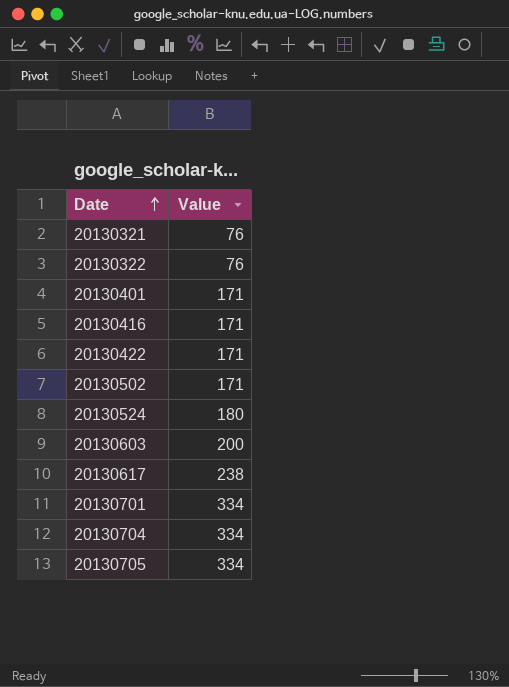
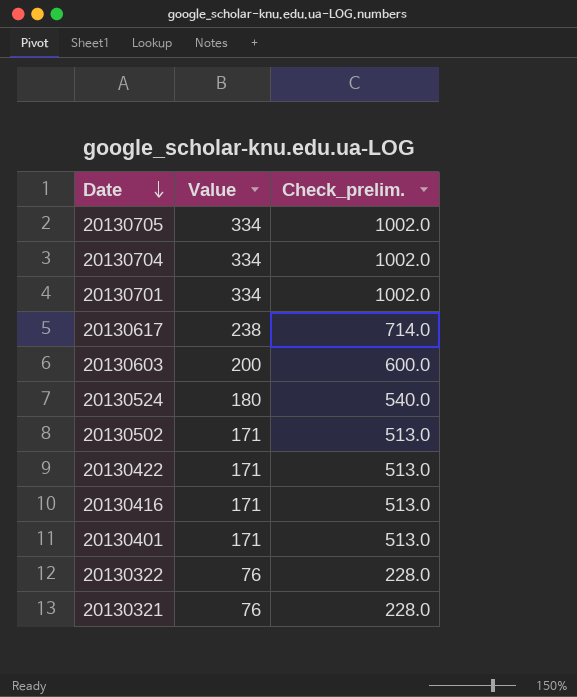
row order: Date ascending -> Date descending
column Check_prelim. | formula: none -> [Value] * 3

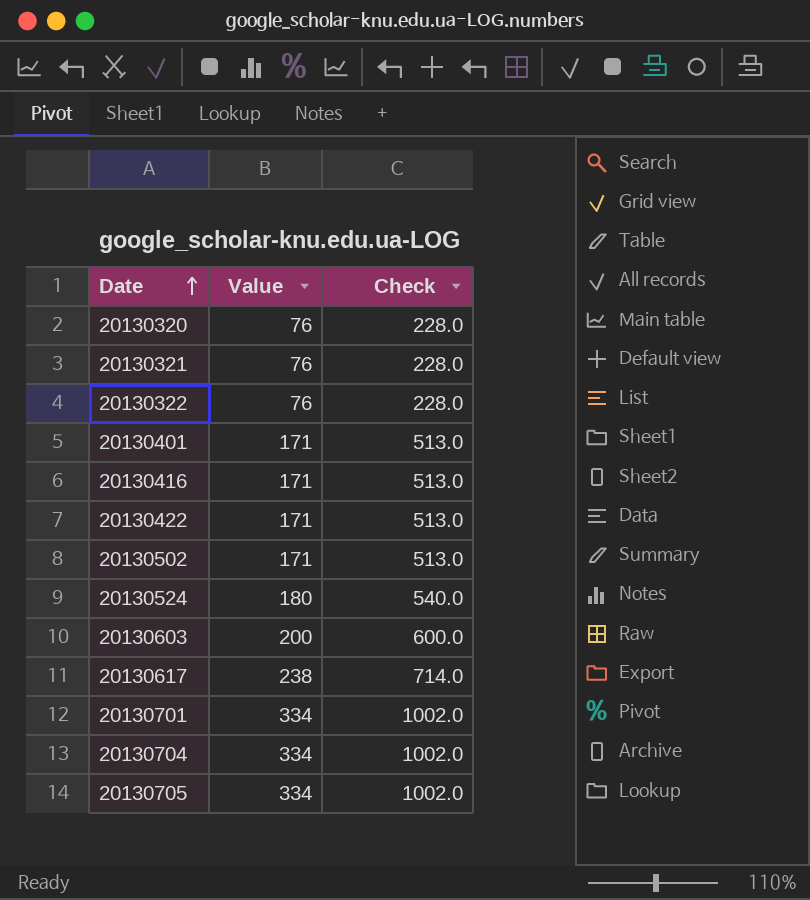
row order: Date descending -> Date ascending
column name: Check_prelim. -> Check
row 20130320: none -> 76 | 228.0

